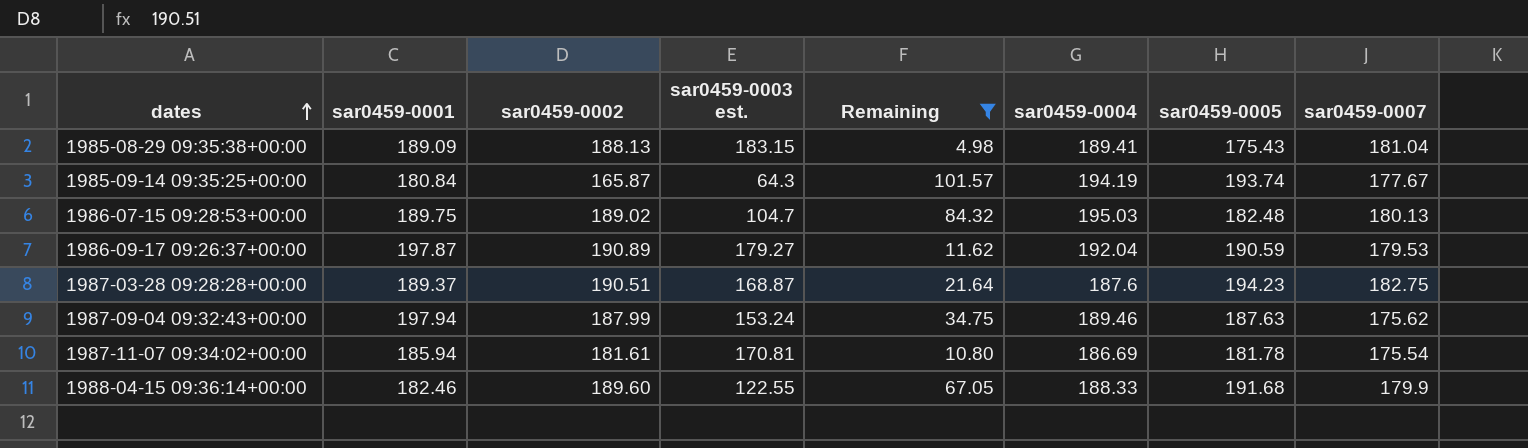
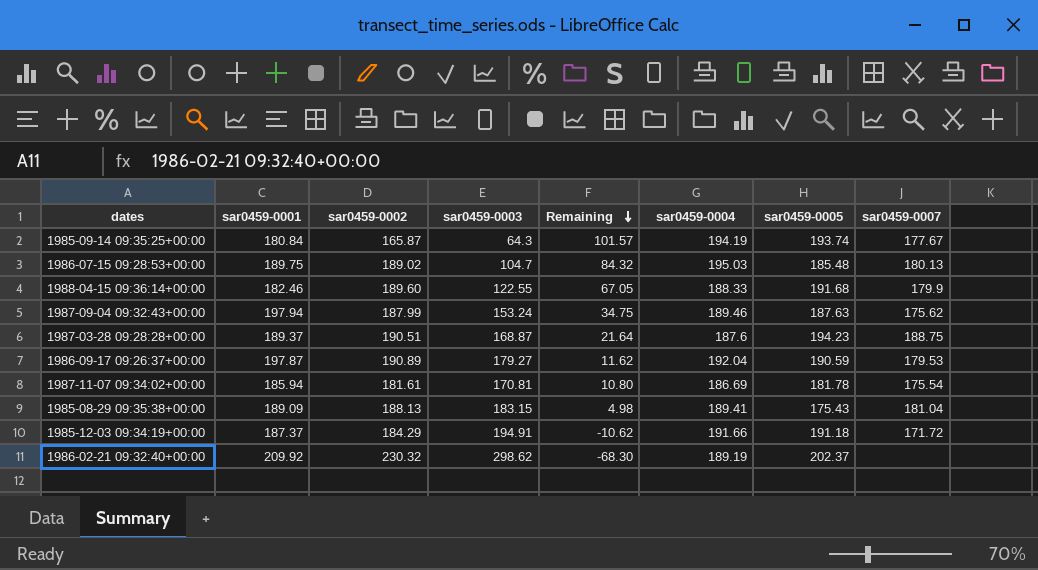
filter: Remaining >= 4.98 -> none
row order: dates ascending -> Remaining descending
column name: sar0459-0003 est. -> sar0459-0003
1986-07-15 09:28:53+00:00 | sar0459-0005: 182.48 -> 185.48
1987-03-28 09:28:28+00:00 | sar0459-0007: 182.75 -> 188.75

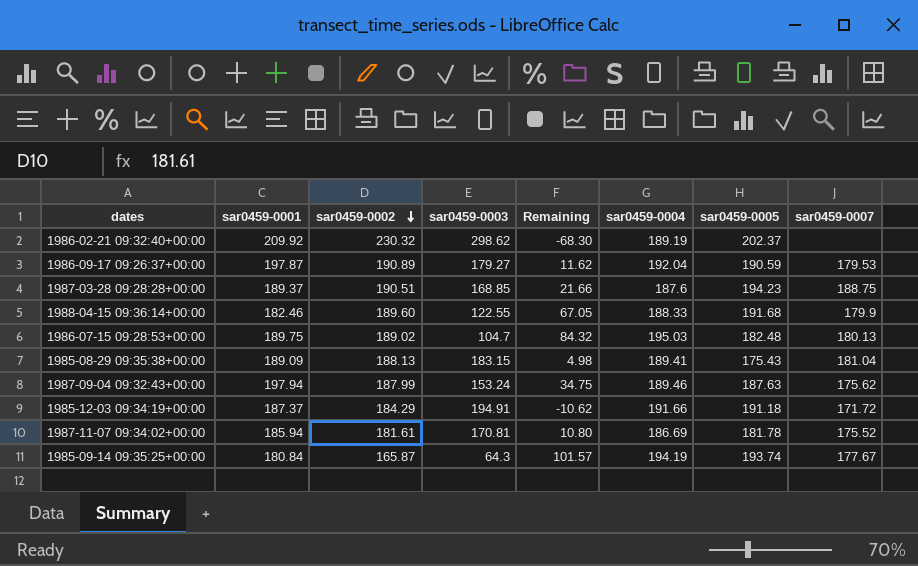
row order: Remaining descending -> sar0459-0002 descending
1987-03-28 09:28:28+00:00 | sar0459-0003: 168.87 -> 168.85
1987-03-28 09:28:28+00:00 | Remaining: 21.64 -> 21.66
1986-07-15 09:28:53+00:00 | sar0459-0005: 185.48 -> 182.48
1987-11-07 09:34:02+00:00 | sar0459-0007: 175.54 -> 175.52

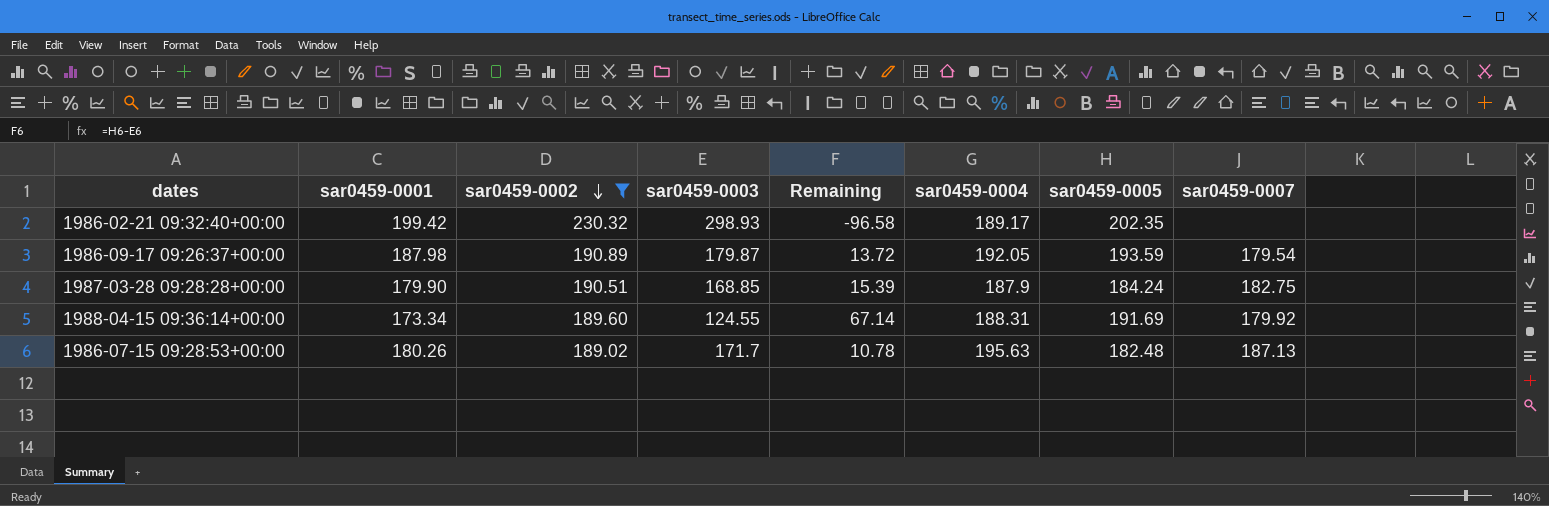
filter: none -> sar0459-0002 >= 189.02
column Remaining | formula: [sar0459-0002] - [sar0459-0003] -> [sar0459-0005] - [sar0459-0003]
1986-02-21 09:32:40+00:00 | sar0459-0001: 209.92 -> 199.42
1986-02-21 09:32:40+00:00 | sar0459-0003: 298.62 -> 298.93
1986-02-21 09:32:40+00:00 | sar0459-0004: 189.19 -> 189.17
1986-02-21 09:32:40+00:00 | sar0459-0005: 202.37 -> 202.35
1986-09-17 09:26:37+00:00 | sar0459-0001: 197.87 -> 187.98
1986-09-17 09:26:37+00:00 | sar0459-0003: 179.27 -> 179.87
1986-09-17 09:26:37+00:00 | sar0459-0004: 192.04 -> 192.05
1986-09-17 09:26:37+00:00 | sar0459-0005: 190.59 -> 193.59
1986-09-17 09:26:37+00:00 | sar0459-0007: 179.53 -> 179.54
1987-03-28 09:28:28+00:00 | sar0459-0001: 189.37 -> 179.90
1987-03-28 09:28:28+00:00 | sar0459-0004: 187.6 -> 187.9
1987-03-28 09:28:28+00:00 | sar0459-0005: 194.23 -> 184.24
1987-03-28 09:28:28+00:00 | sar0459-0007: 188.75 -> 182.75
1988-04-15 09:36:14+00:00 | sar0459-0001: 182.46 -> 173.34
1988-04-15 09:36:14+00:00 | sar0459-0003: 122.55 -> 124.55
1988-04-15 09:36:14+00:00 | sar0459-0004: 188.33 -> 188.31
1988-04-15 09:36:14+00:00 | sar0459-0005: 191.68 -> 191.69
1988-04-15 09:36:14+00:00 | sar0459-0007: 179.9 -> 179.92
1986-07-15 09:28:53+00:00 | sar0459-0001: 189.75 -> 180.26
1986-07-15 09:28:53+00:00 | sar0459-0003: 104.7 -> 171.7
1986-07-15 09:28:53+00:00 | sar0459-0004: 195.03 -> 195.63
1986-07-15 09:28:53+00:00 | sar0459-0007: 180.13 -> 187.13

